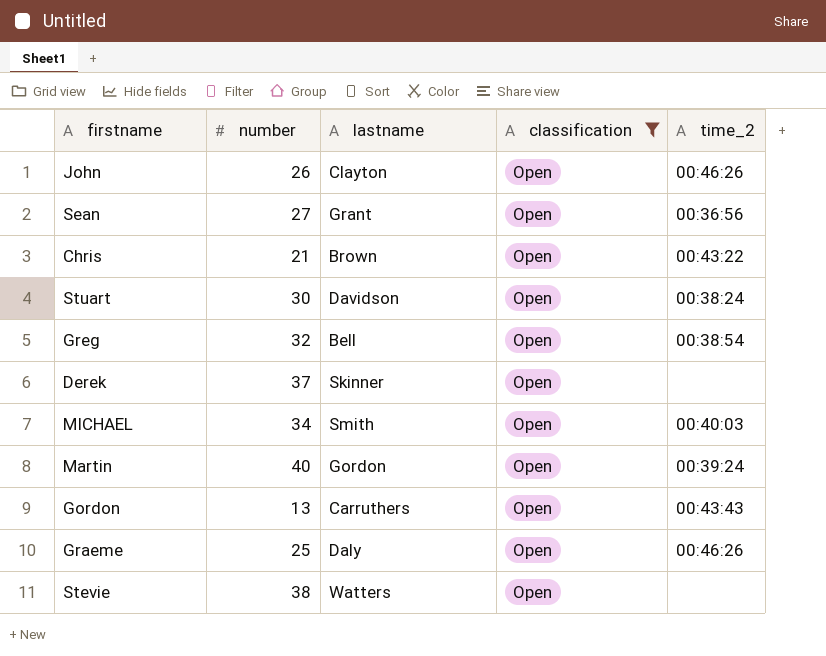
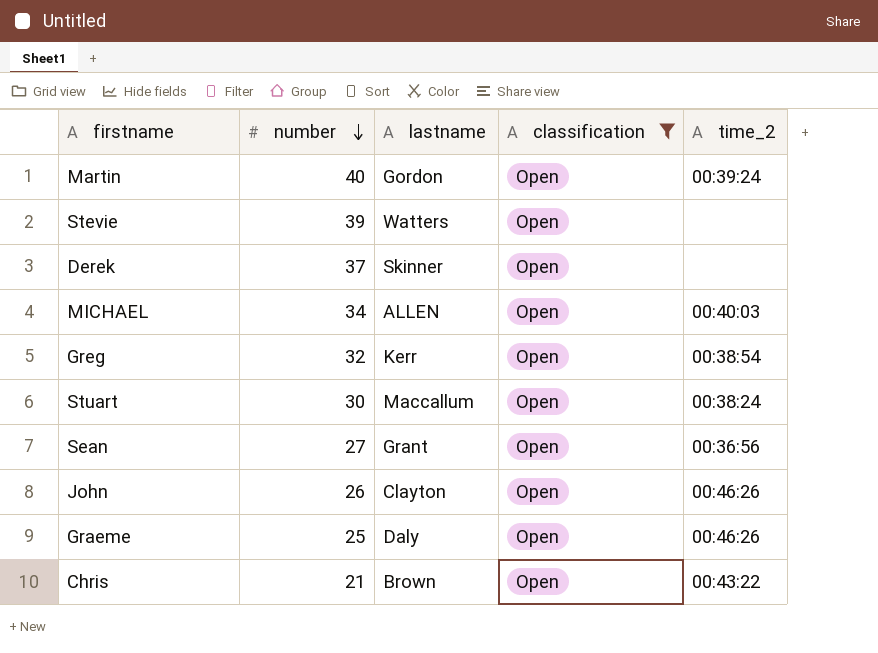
row order: none -> number descending
row Gordon: 13 | Carruthers | Open | 00:43:43 -> none
Stevie | number: 38 -> 39
MICHAEL | lastname: Smith -> ALLEN
Greg | lastname: Bell -> Kerr
Stuart | lastname: Davidson -> Maccallum

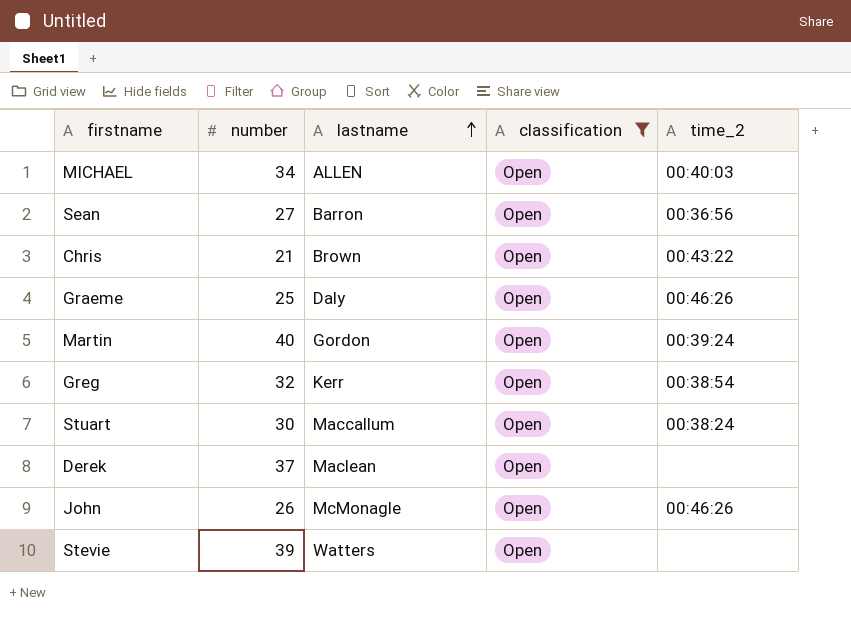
row order: number descending -> lastname ascending
Sean | lastname: Grant -> Barron
Derek | lastname: Skinner -> Maclean
John | lastname: Clayton -> McMonagle

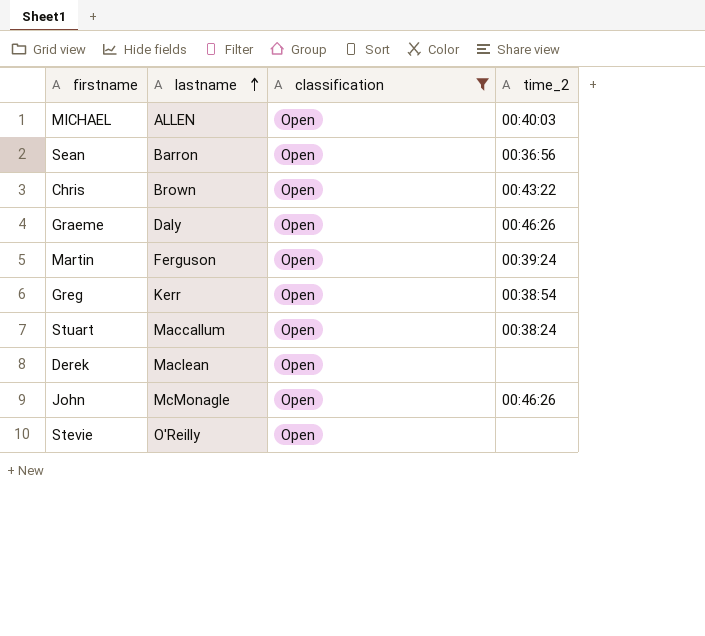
column number | position: 2 -> none
Martin | lastname: Gordon -> Ferguson
Stevie | lastname: Watters -> O'Reilly

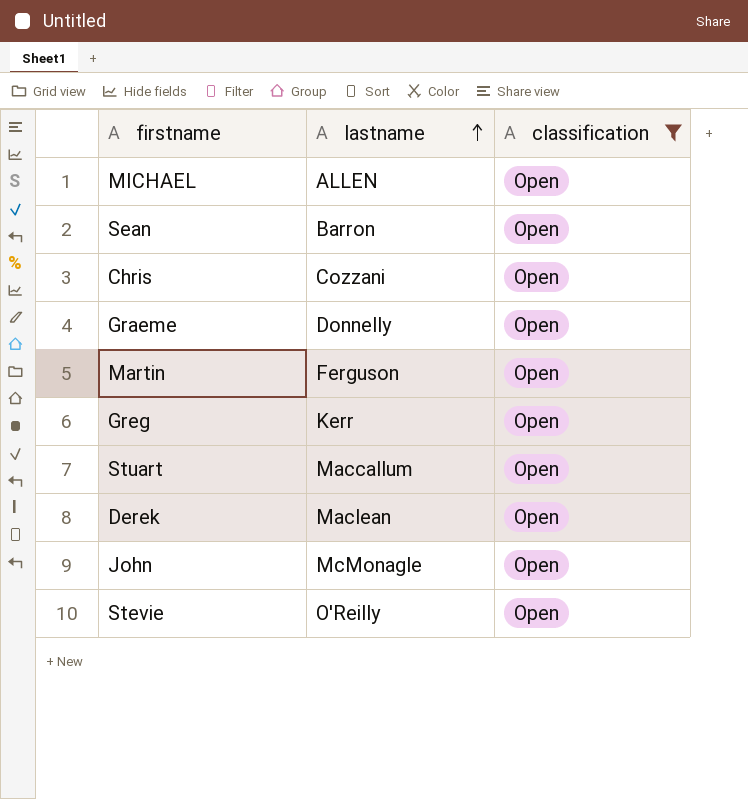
column time_2 | position: 4 -> none
Chris | lastname: Brown -> Cozzani
Graeme | lastname: Daly -> Donnelly

